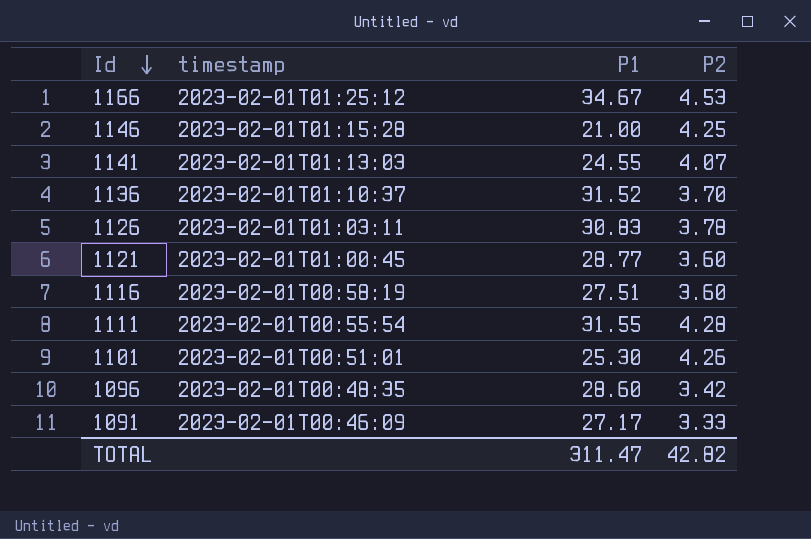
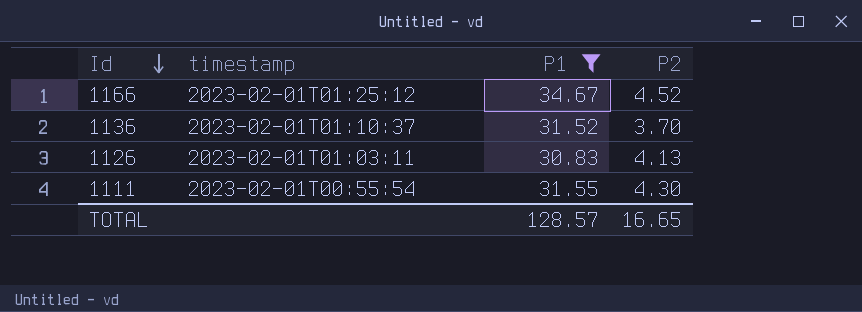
filter: none -> P1 >= 30.83
1166 | P2: 4.53 -> 4.52
1126 | P2: 3.78 -> 4.13
1111 | P2: 4.28 -> 4.30
TOTAL | P1: 311.47 -> 128.57
TOTAL | P2: 42.82 -> 16.65

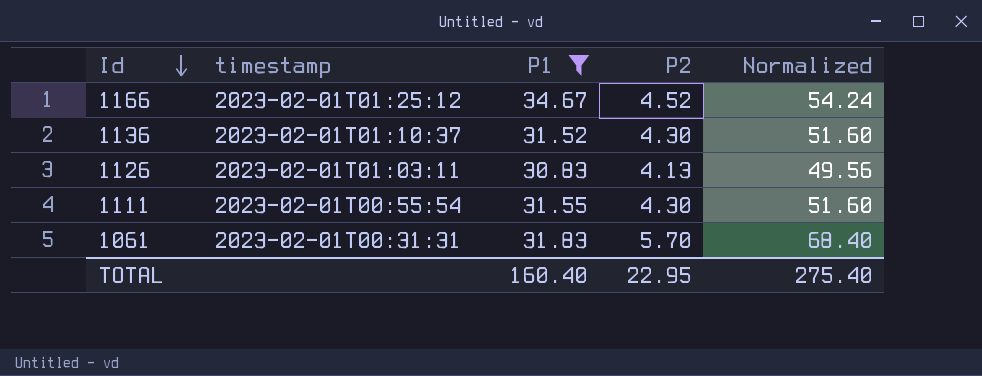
column Normalized | formula: none -> [P2] * 12
1136 | P2: 3.70 -> 4.30
row 1061: none -> 2023-02-01T00:31:31 | 31.83 | 5.70 | 68.40
TOTAL | P1: 128.57 -> 160.40
TOTAL | P2: 16.65 -> 22.95

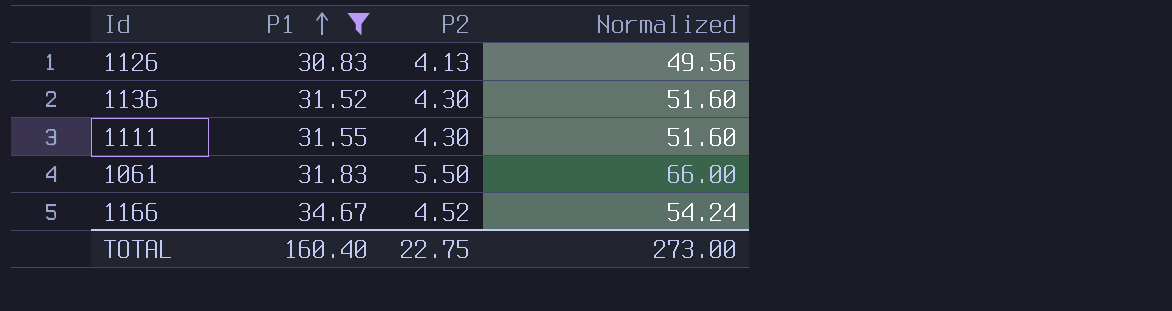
row order: Id descending -> P1 ascending
column timestamp | position: 2 -> none
1061 | P2: 5.70 -> 5.50
1061 | Normalized: 68.40 -> 66.00
TOTAL | P2: 22.95 -> 22.75
TOTAL | Normalized: 275.40 -> 273.00

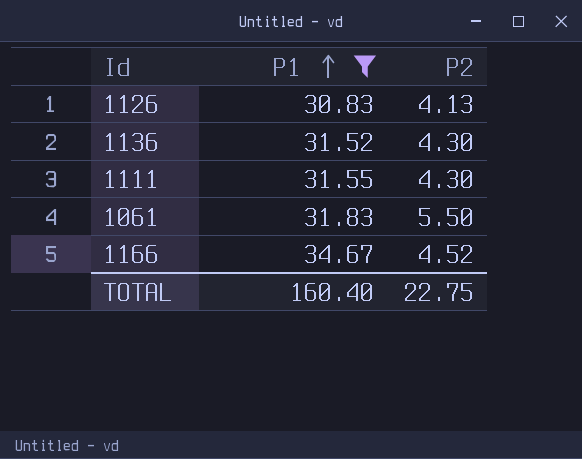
column Normalized | formula: [P2] * 12 -> none

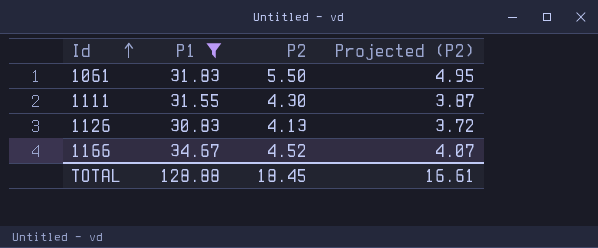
row order: P1 ascending -> Id ascending
column Projected (P2) | formula: none -> [P2] * 0.9
row 1136: 31.52 | 4.30 -> none
TOTAL | P1: 160.40 -> 128.88
TOTAL | P2: 22.75 -> 18.45

